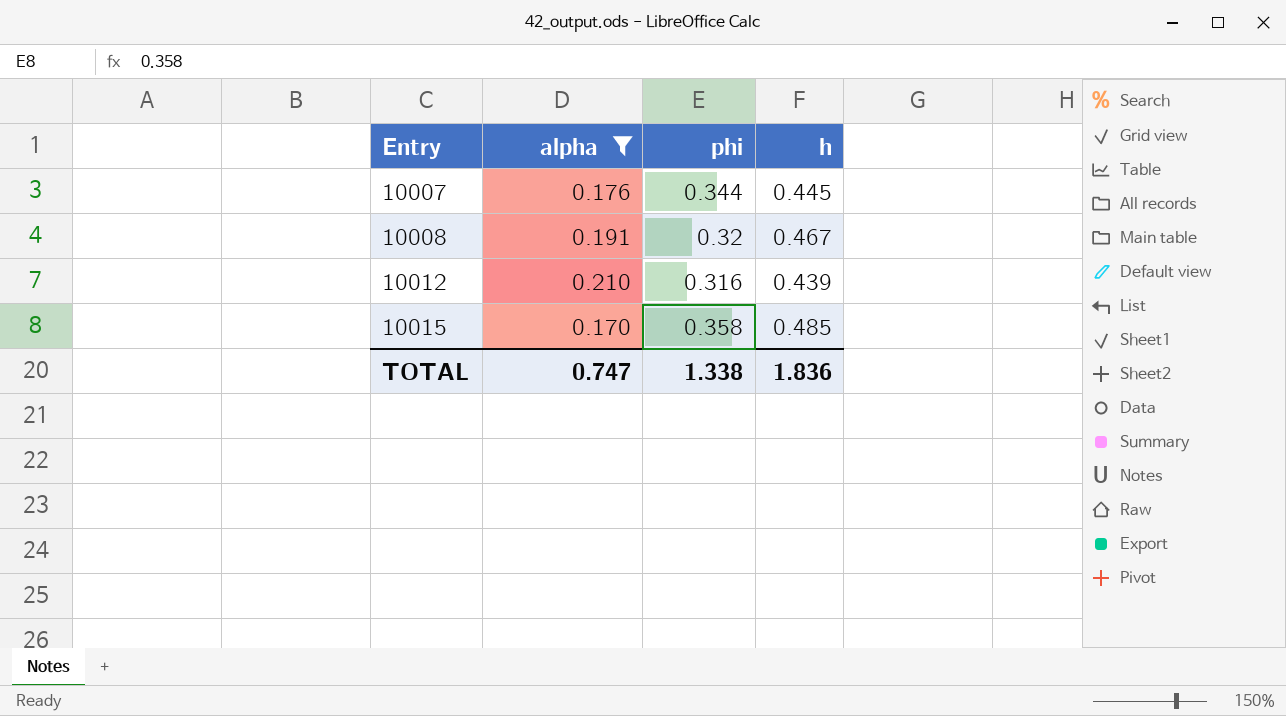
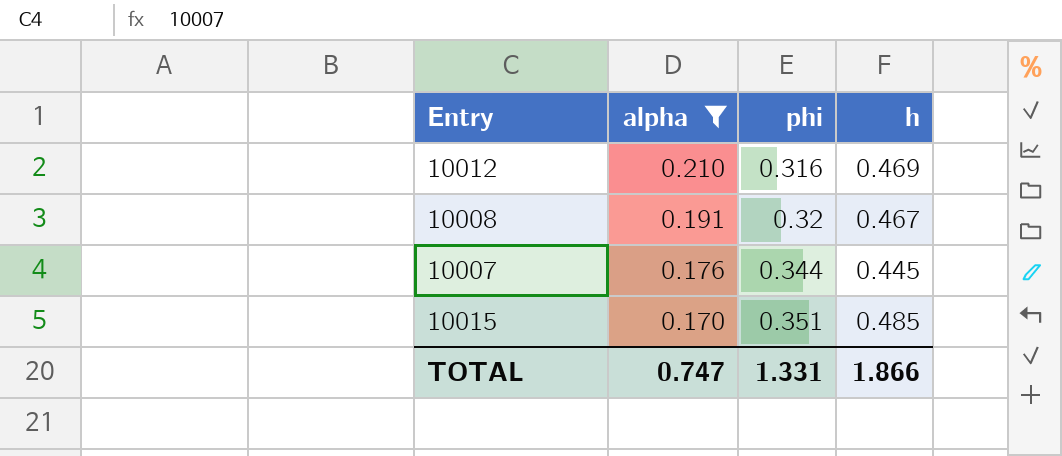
row order: Entry ascending -> alpha descending
10012 | h: 0.439 -> 0.469
10015 | phi: 0.358 -> 0.351
TOTAL | phi: 1.338 -> 1.331
TOTAL | h: 1.836 -> 1.866

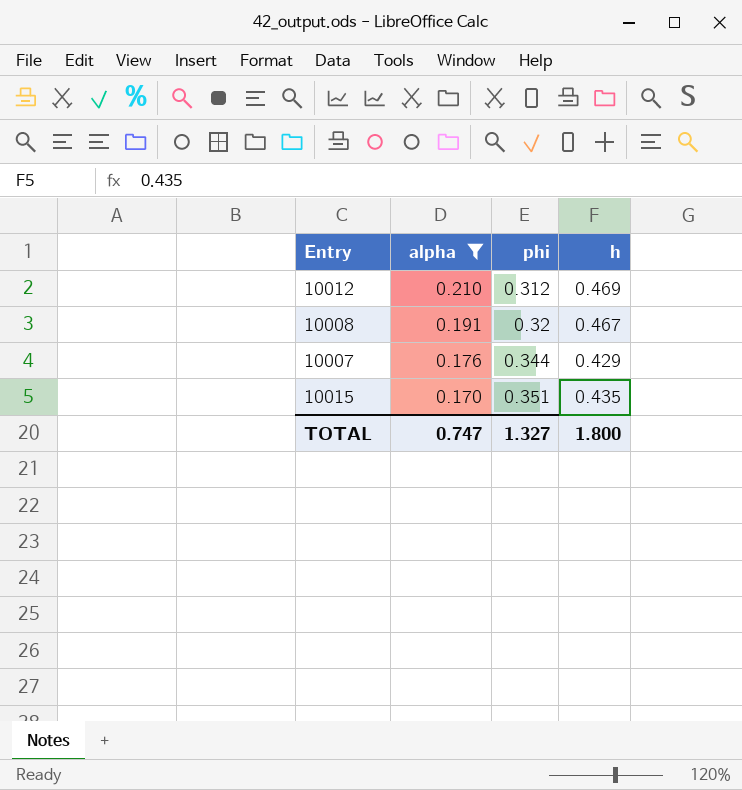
10012 | phi: 0.316 -> 0.312
10007 | h: 0.445 -> 0.429
10015 | h: 0.485 -> 0.435
TOTAL | phi: 1.331 -> 1.327
TOTAL | h: 1.866 -> 1.800

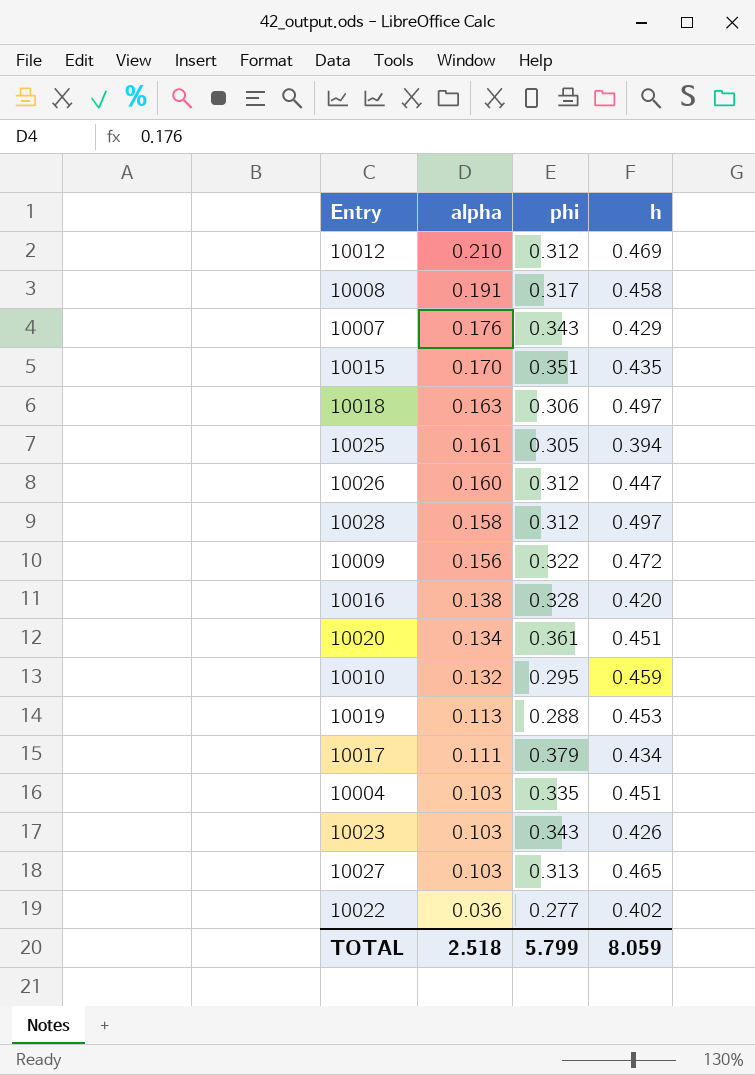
filter: alpha >= 0.170 -> none
10008 | phi: 0.32 -> 0.317
10008 | h: 0.467 -> 0.458
10007 | phi: 0.344 -> 0.343
TOTAL | alpha: 0.747 -> 2.518
TOTAL | phi: 1.327 -> 5.799
TOTAL | h: 1.800 -> 8.059

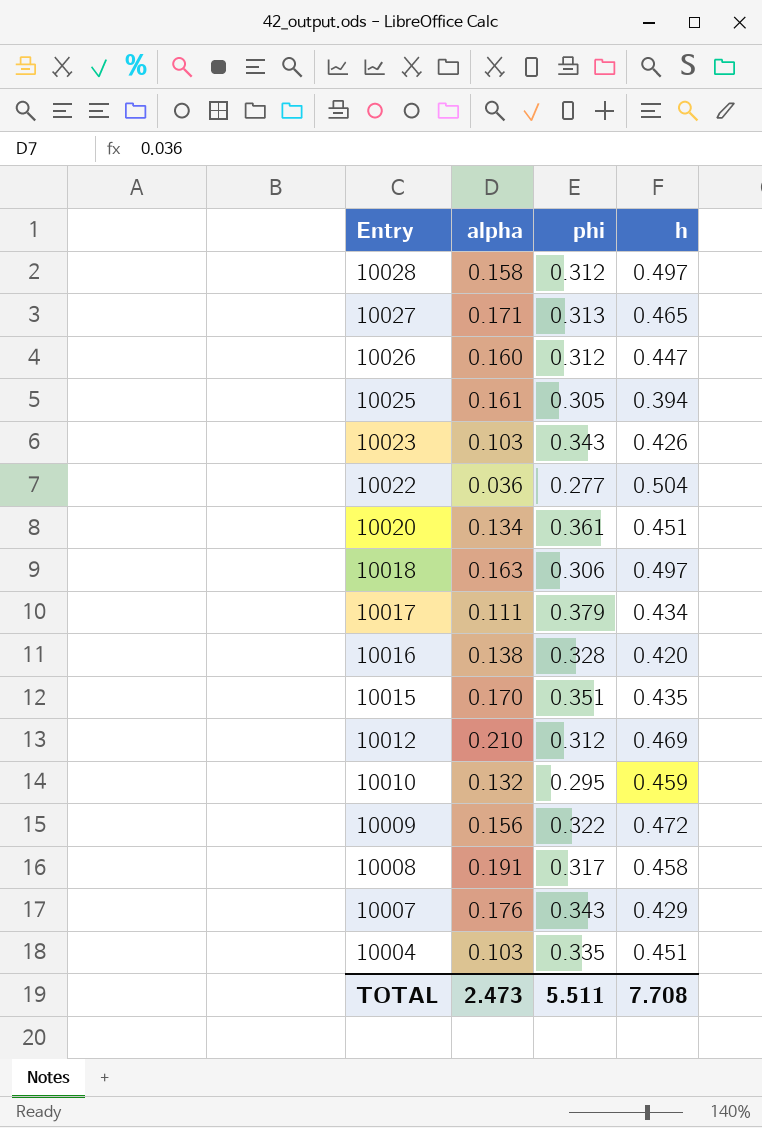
row order: alpha descending -> Entry descending
row 10019: 0.113 | 0.288 | 0.453 -> none
10027 | alpha: 0.103 -> 0.171
10022 | h: 0.402 -> 0.504
TOTAL | alpha: 2.518 -> 2.473
TOTAL | phi: 5.799 -> 5.511
TOTAL | h: 8.059 -> 7.708

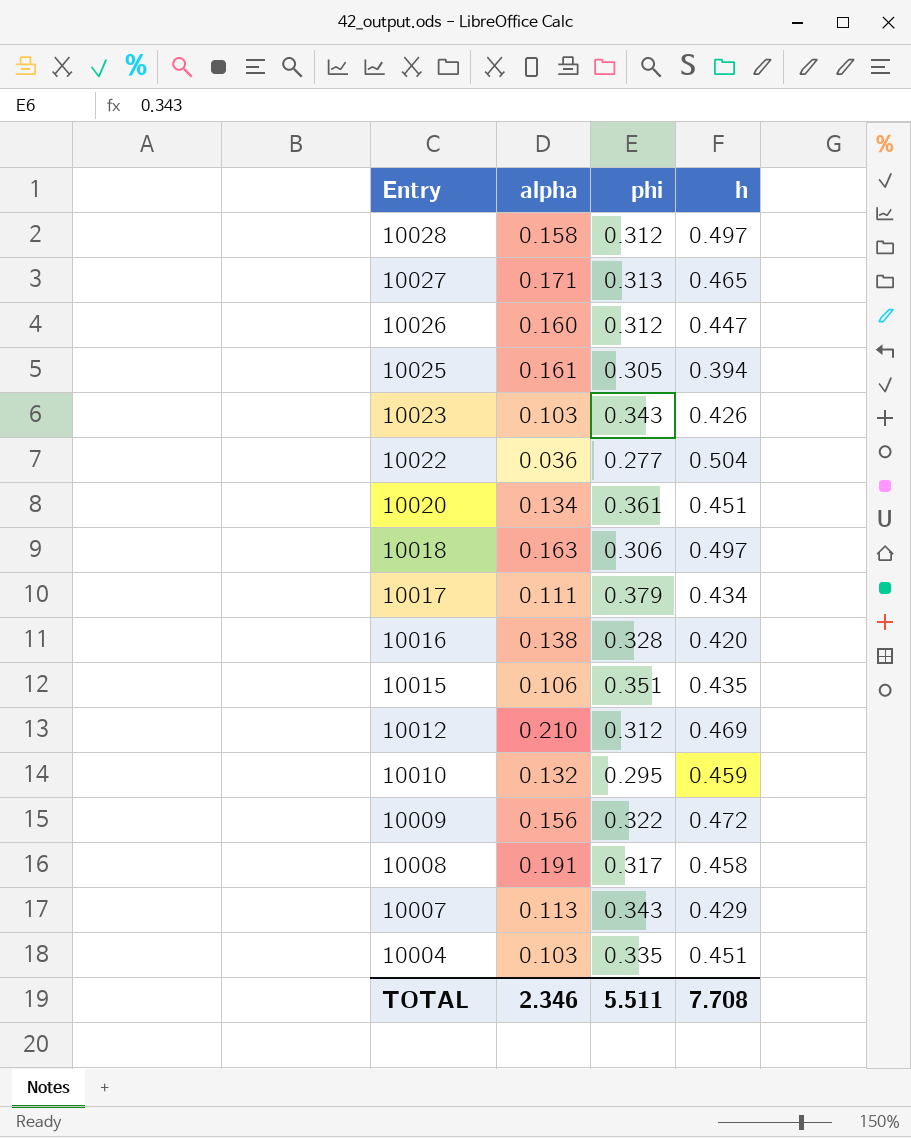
10015 | alpha: 0.170 -> 0.106
10007 | alpha: 0.176 -> 0.113
TOTAL | alpha: 2.473 -> 2.346

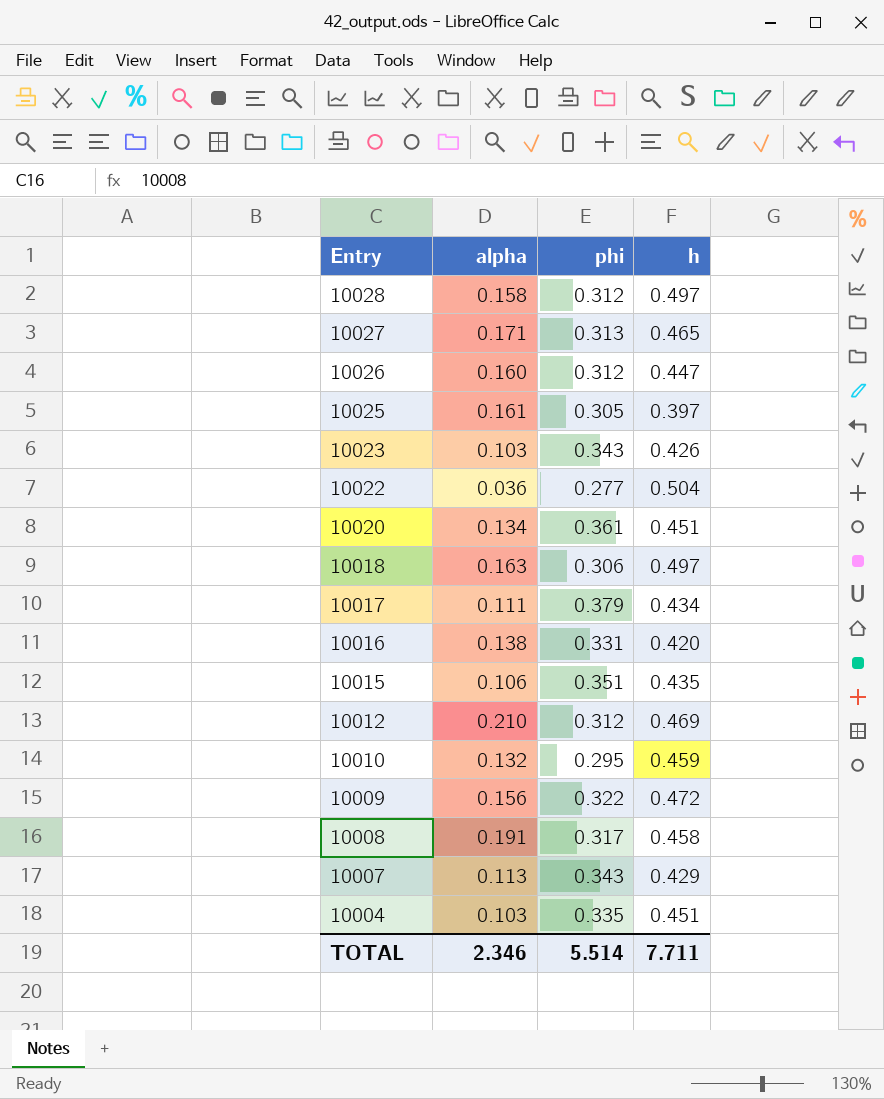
10025 | h: 0.394 -> 0.397
10016 | phi: 0.328 -> 0.331
TOTAL | phi: 5.511 -> 5.514
TOTAL | h: 7.708 -> 7.711

